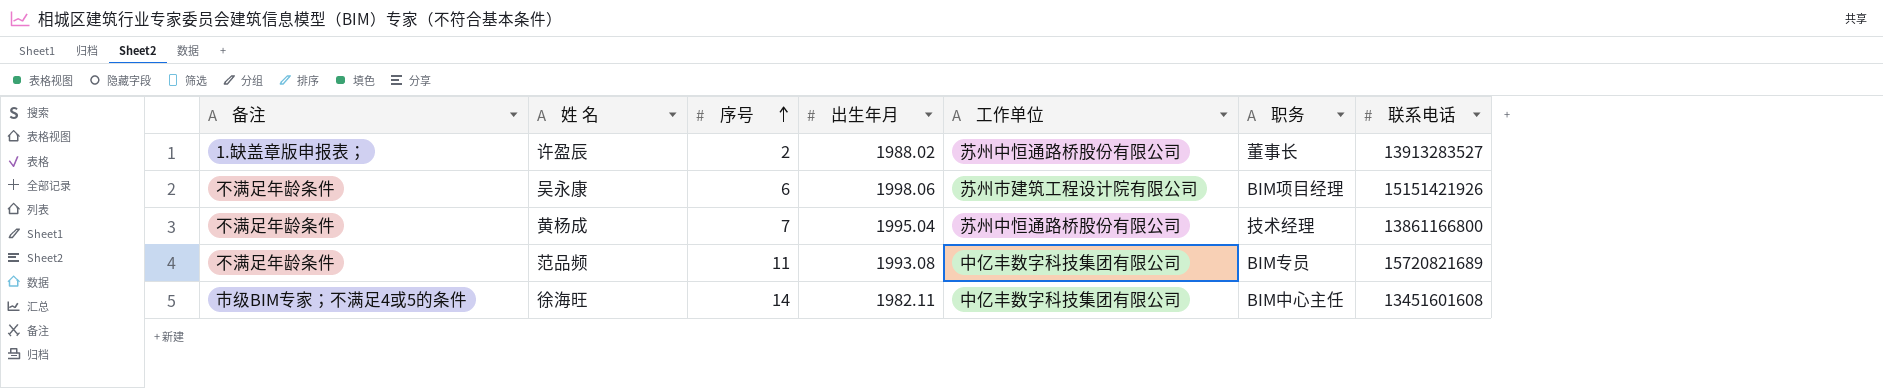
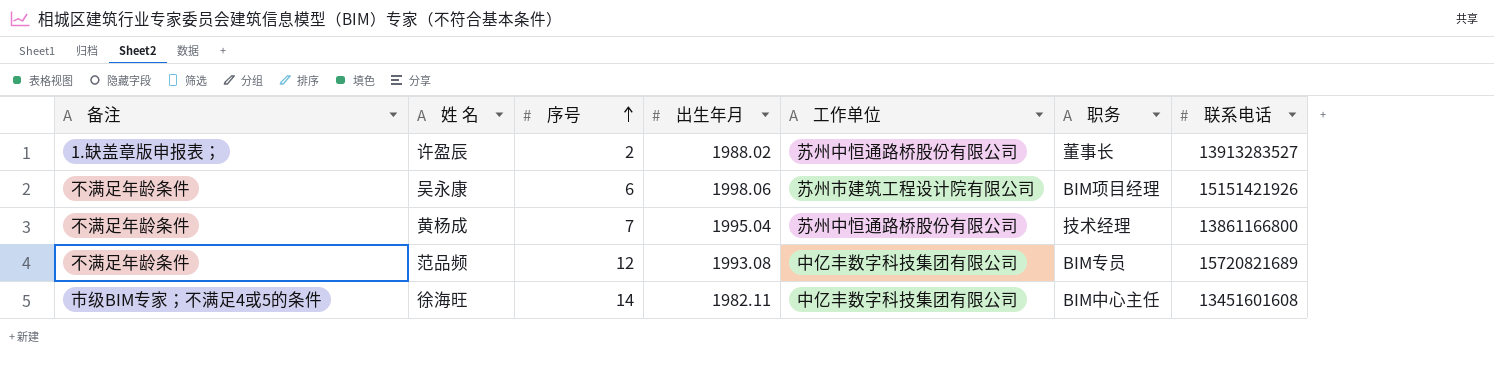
范品频 | 序号: 11 -> 12

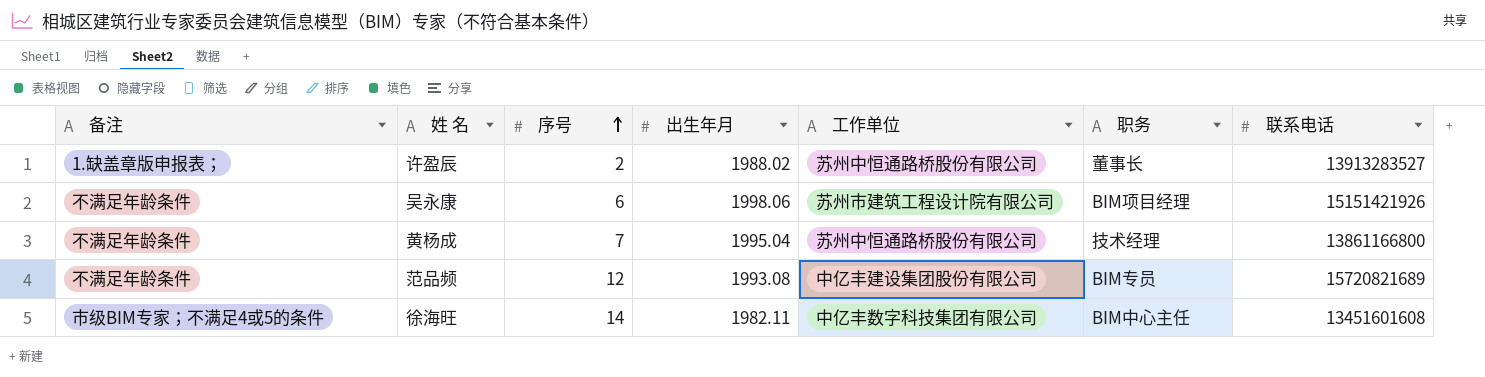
范品频 | 工作单位: 中亿丰数字科技集团有限公司 -> 中亿丰建设集团股份有限公司

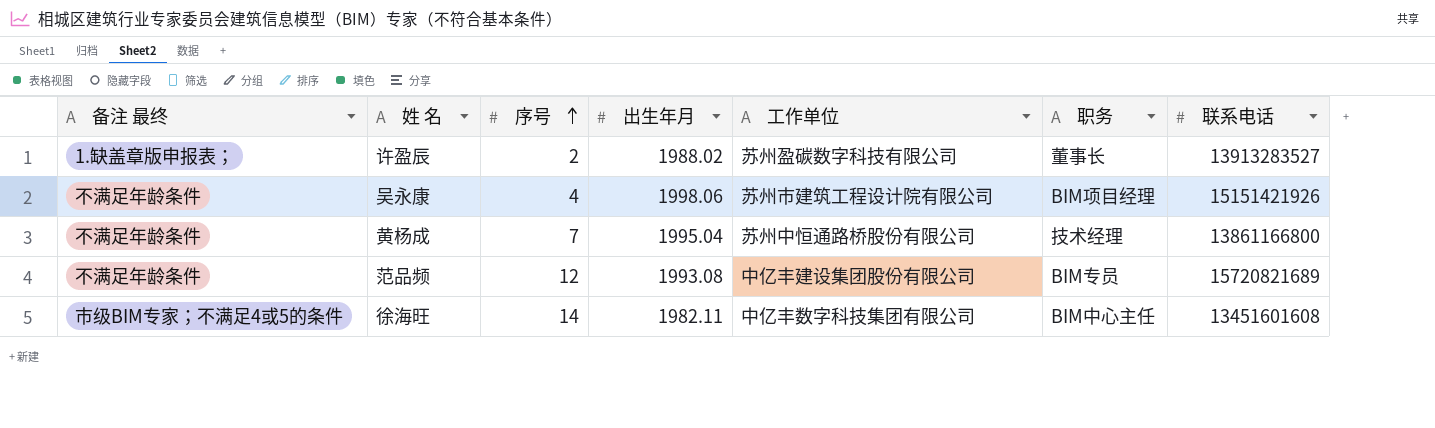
column name: 备注 -> 备注 最终
许盈辰 | 工作单位: 苏州中恒通路桥股份有限公司 -> 苏州盈碳数字科技有限公司
吴永康 | 序号: 6 -> 4

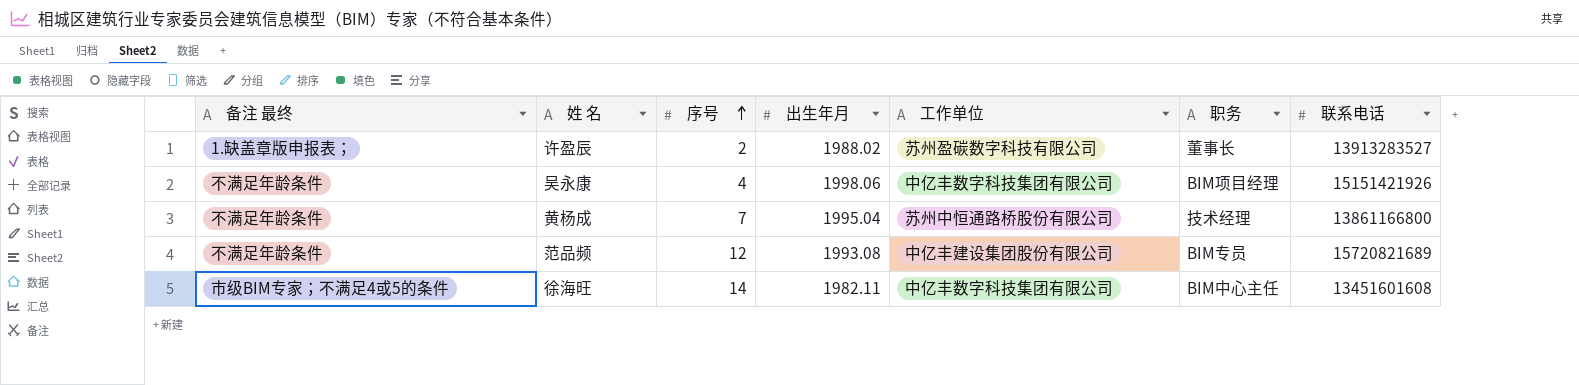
吴永康 | 工作单位: 苏州市建筑工程设计院有限公司 -> 中亿丰数字科技集团有限公司

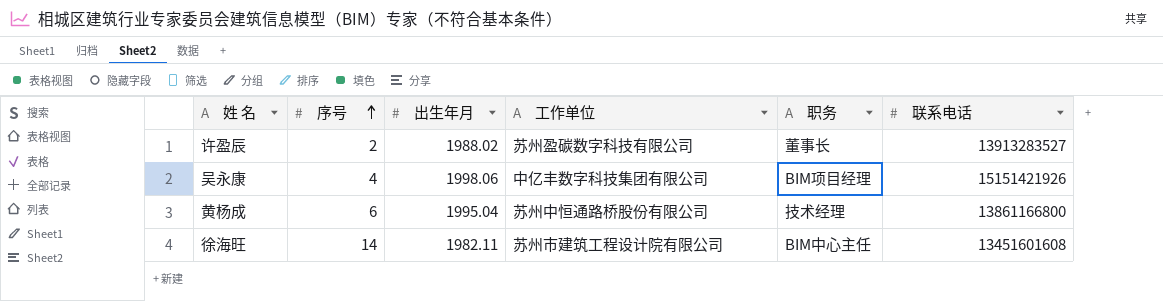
column 备注 最终 | position: 1 -> none
row 范品频: 不满足年龄条件 | 12 | 1993.08 | 中亿丰建设集团股份有限公司 | BIM专员 | 15720821689 -> none
黄杨成 | 序号: 7 -> 6
徐海旺 | 工作单位: 中亿丰数字科技集团有限公司 -> 苏州市建筑工程设计院有限公司

